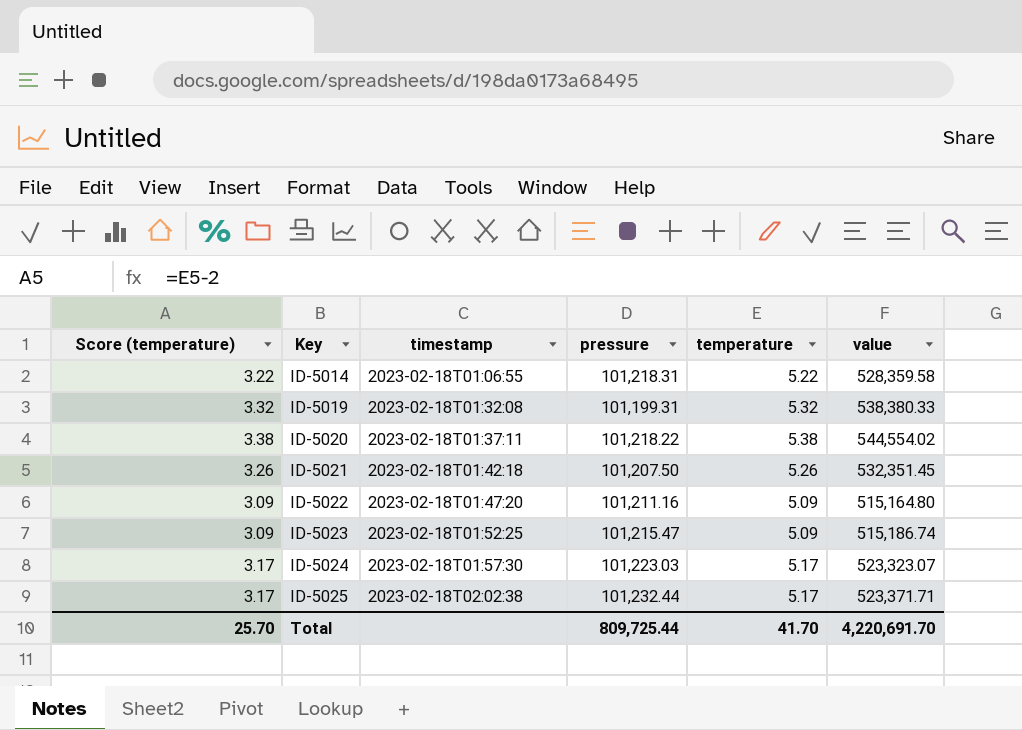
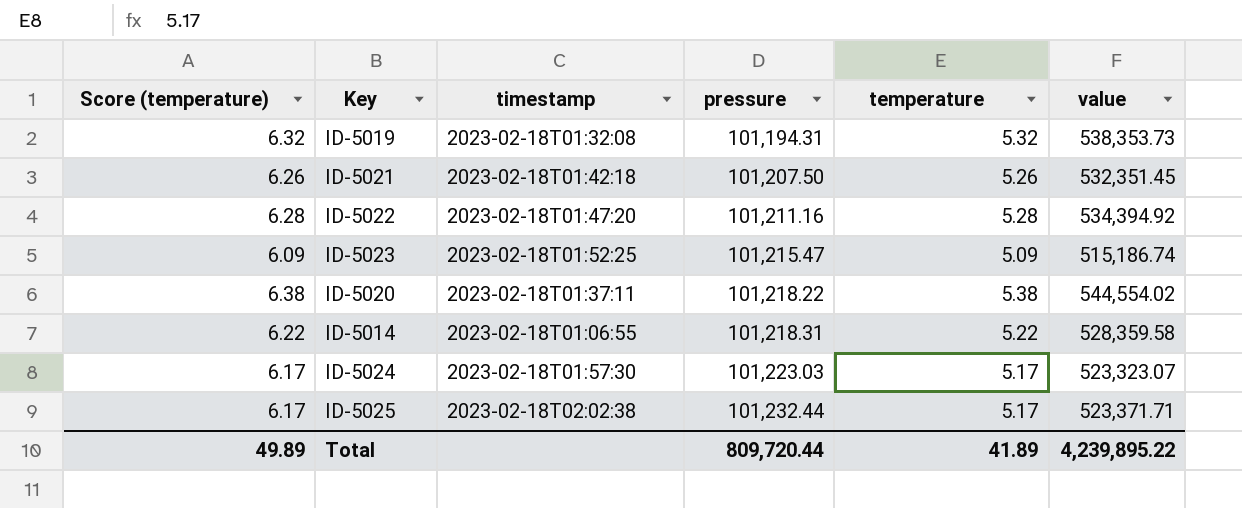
row order: Key ascending -> pressure ascending
column Score (temperature) | formula: [temperature] - 2 -> [temperature] + 1
ID-5019 | pressure: 101,199.31 -> 101,194.31
ID-5019 | value: 538,380.33 -> 538,353.73
ID-5022 | temperature: 5.09 -> 5.28
ID-5022 | value: 515,164.80 -> 534,394.92
Total | Score (temperature): 25.70 -> 49.89
Total | pressure: 809,725.44 -> 809,720.44
Total | temperature: 41.70 -> 41.89
Total | value: 4,220,691.70 -> 4,239,895.22

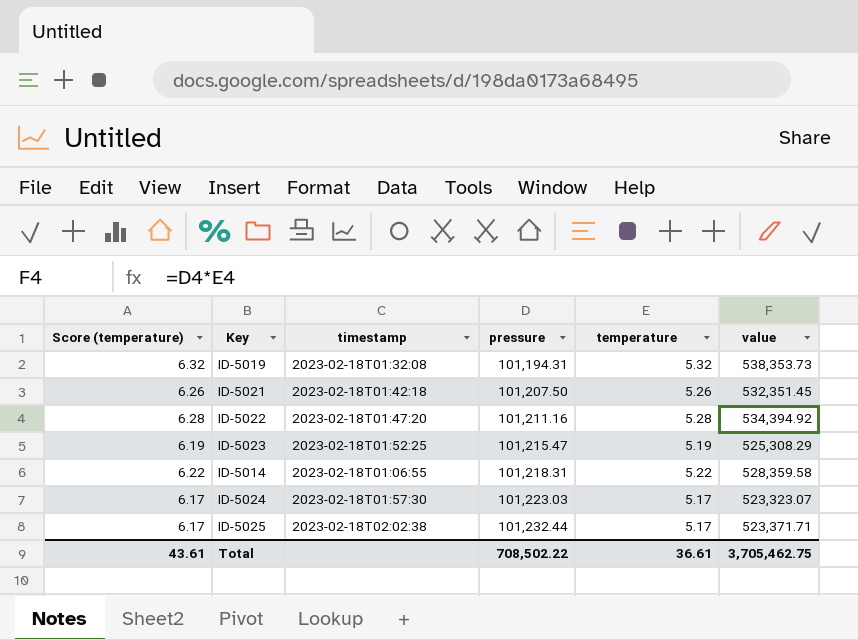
row ID-5020: 6.38 | 2023-02-18T01:37:11 | 101,218.22 | 5.38 | 544,554.02 -> none
ID-5023 | Score (temperature): 6.09 -> 6.19
ID-5023 | temperature: 5.09 -> 5.19
ID-5023 | value: 515,186.74 -> 525,308.29
Total | Score (temperature): 49.89 -> 43.61
Total | pressure: 809,720.44 -> 708,502.22
Total | temperature: 41.89 -> 36.61
Total | value: 4,239,895.22 -> 3,705,462.75

